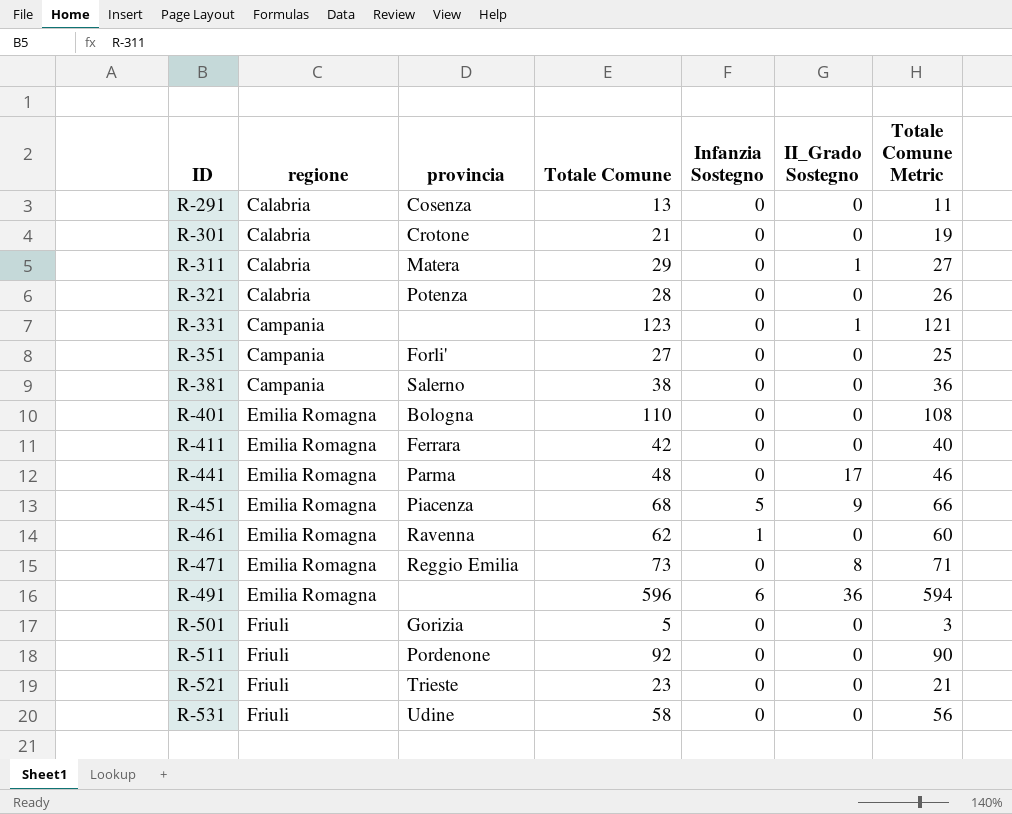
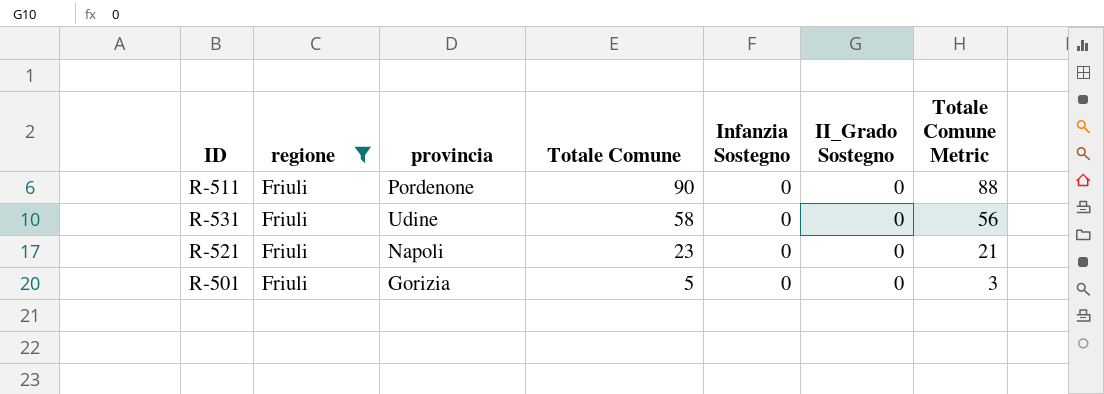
filter: none -> regione = Friuli
row order: ID ascending -> Totale Comune descending
R-511 | Totale Comune: 92 -> 90
R-511 | Totale Comune Metric: 90 -> 88
R-521 | provincia: Trieste -> Napoli

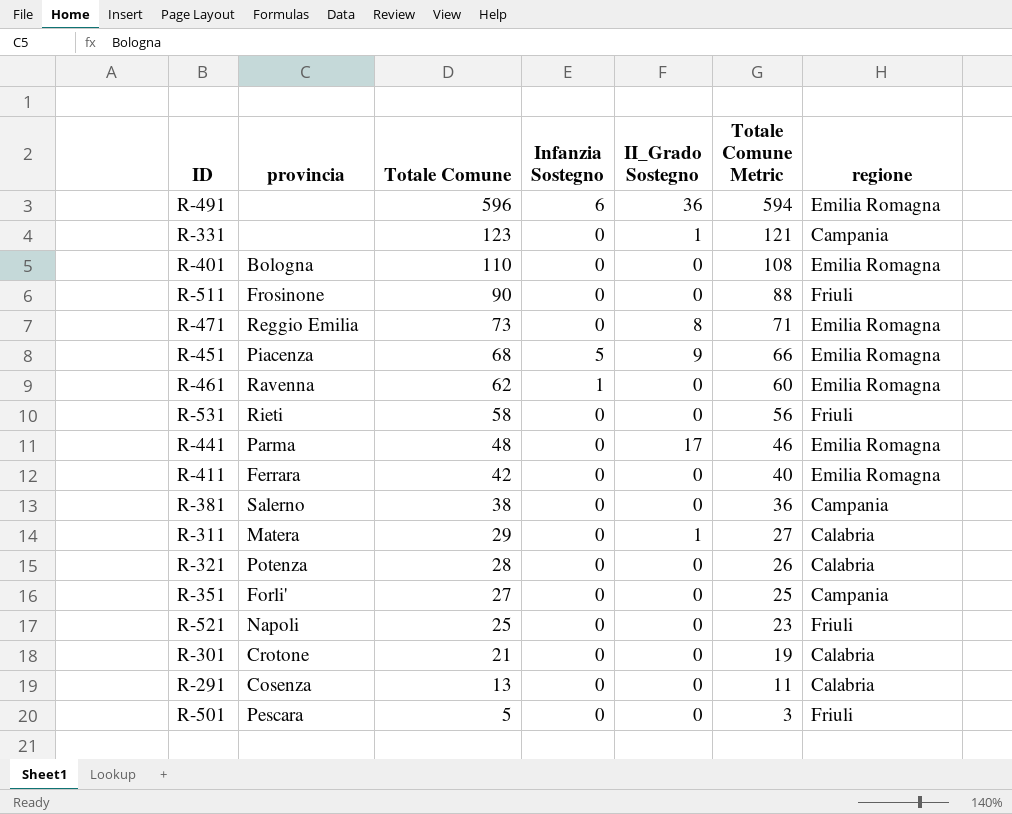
filter: regione = Friuli -> none
column regione | position: 2 -> 7
R-511 | provincia: Pordenone -> Frosinone
R-531 | provincia: Udine -> Rieti
R-521 | Totale Comune: 23 -> 25
R-521 | Totale Comune Metric: 21 -> 23
R-501 | provincia: Gorizia -> Pescara

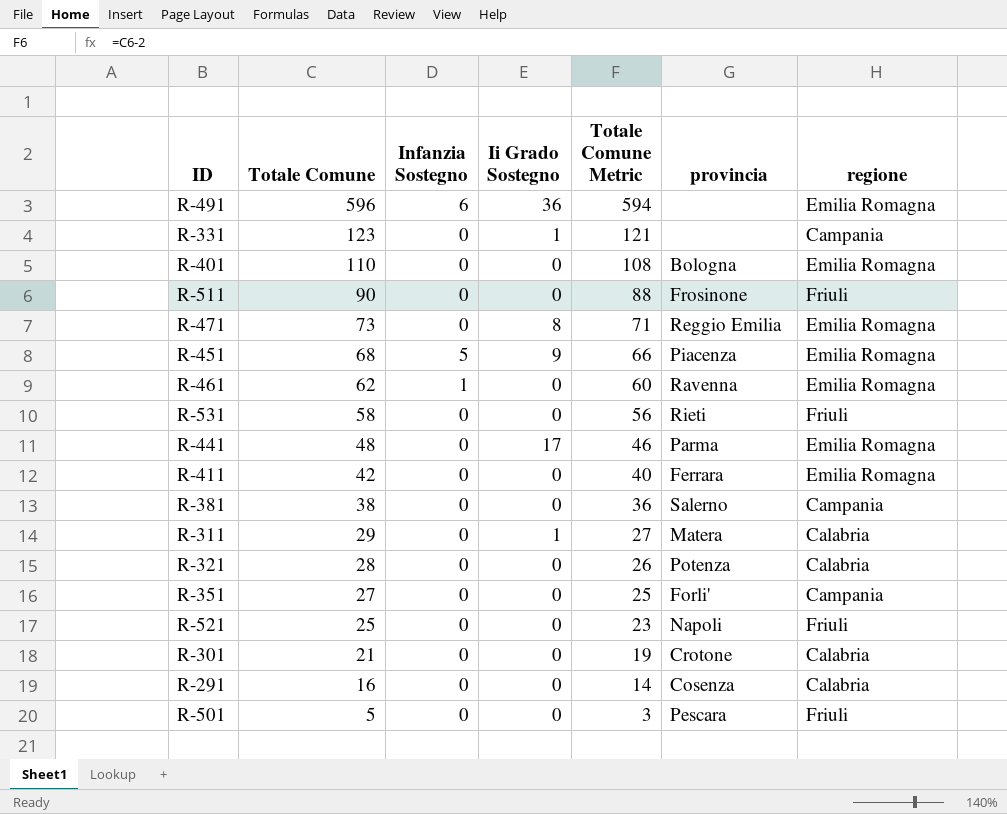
column name: II_Grado Sostegno -> Ii Grado Sostegno
column provincia | position: 2 -> 6
R-291 | Totale Comune: 13 -> 16
R-291 | Totale Comune Metric: 11 -> 14

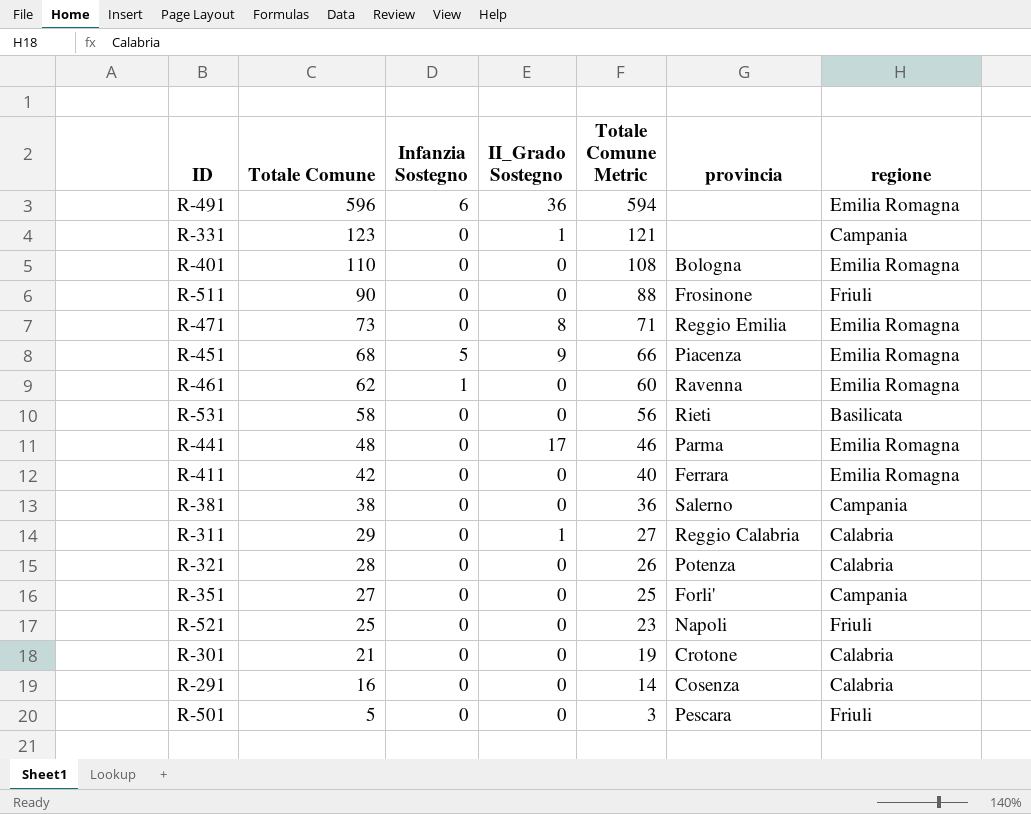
column name: Ii Grado Sostegno -> II_Grado Sostegno
R-531 | regione: Friuli -> Basilicata
R-311 | provincia: Matera -> Reggio Calabria

